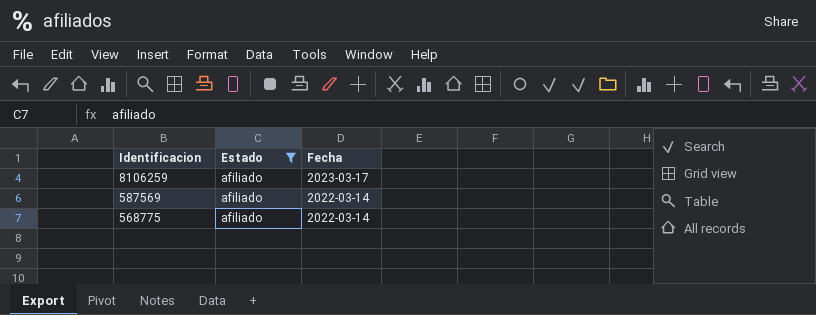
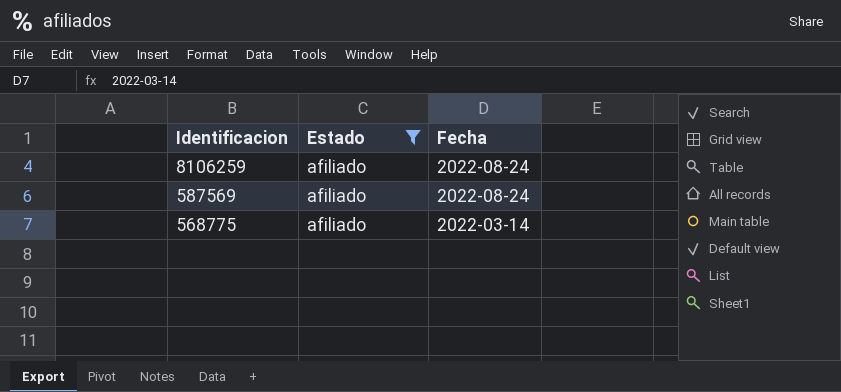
8106259 | Fecha: 2023-03-17 -> 2022-08-24
587569 | Fecha: 2022-03-14 -> 2022-08-24

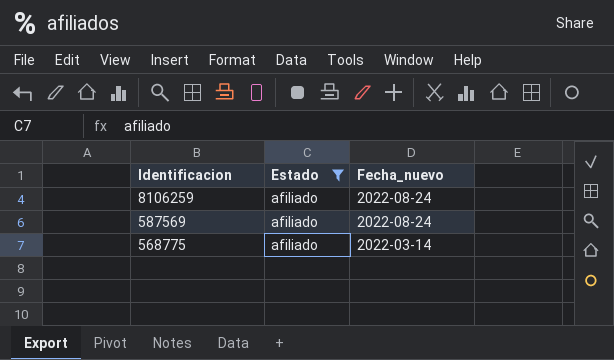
column name: Fecha -> Fecha_nuevo

